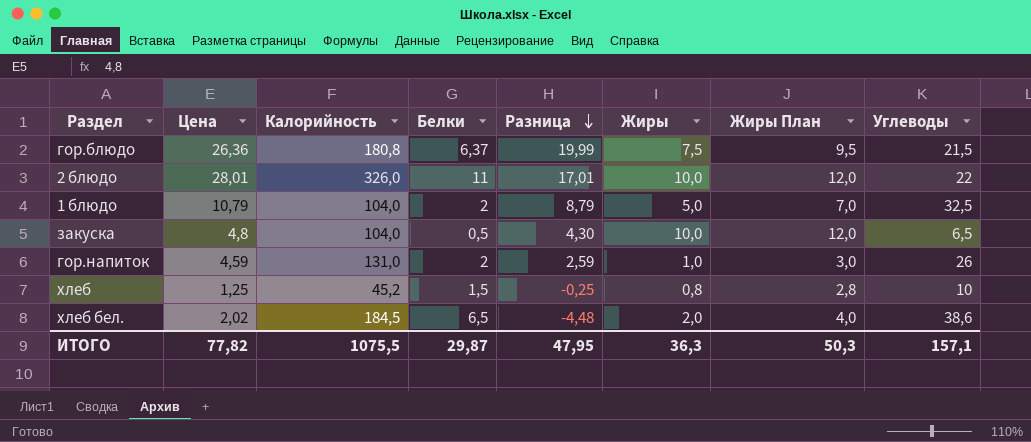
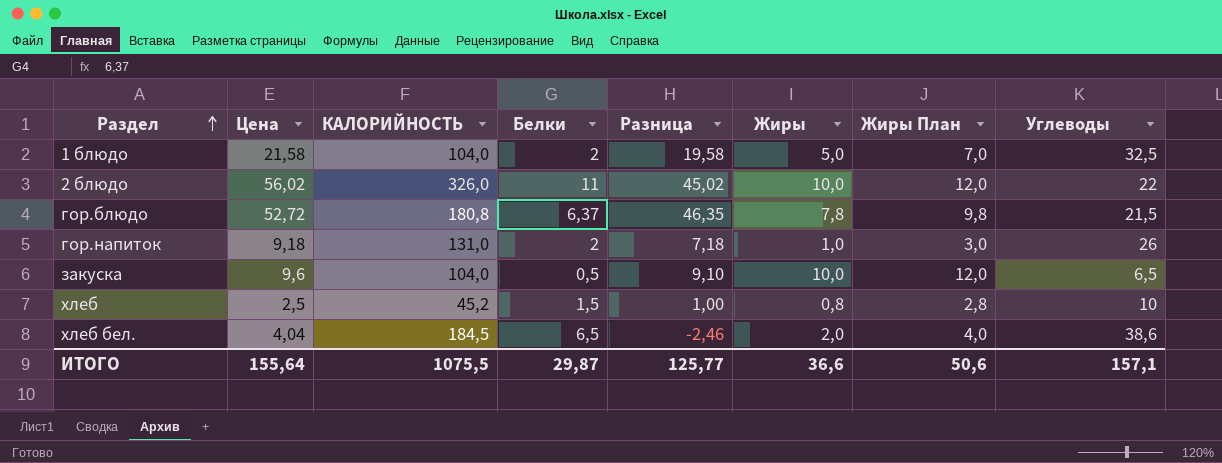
row order: Разница descending -> Раздел ascending
column name: Калорийность -> КАЛОРИЙНОСТЬ
1 блюдо | Цена: 10,79 -> 21,58
1 блюдо | Разница: 8,79 -> 19,58
2 блюдо | Цена: 28,01 -> 56,02
2 блюдо | Разница: 17,01 -> 45,02
гор.блюдо | Цена: 26,36 -> 52,72
гор.блюдо | Разница: 19,99 -> 46,35
гор.блюдо | Жиры: 7,5 -> 7,8
гор.блюдо | Жиры План: 9,5 -> 9,8
гор.напиток | Цена: 4,59 -> 9,18
гор.напиток | Разница: 2,59 -> 7,18
закуска | Цена: 4,8 -> 9,6
закуска | Разница: 4,30 -> 9,10
хлеб | Цена: 1,25 -> 2,5
хлеб | Разница: -0,25 -> 1,00
хлеб бел. | Цена: 2,02 -> 4,04
хлеб бел. | Разница: -4,48 -> -2,46
ИТОГО | Цена: 77,82 -> 155,64
ИТОГО | Разница: 47,95 -> 125,77
ИТОГО | Жиры: 36,3 -> 36,6
ИТОГО | Жиры План: 50,3 -> 50,6

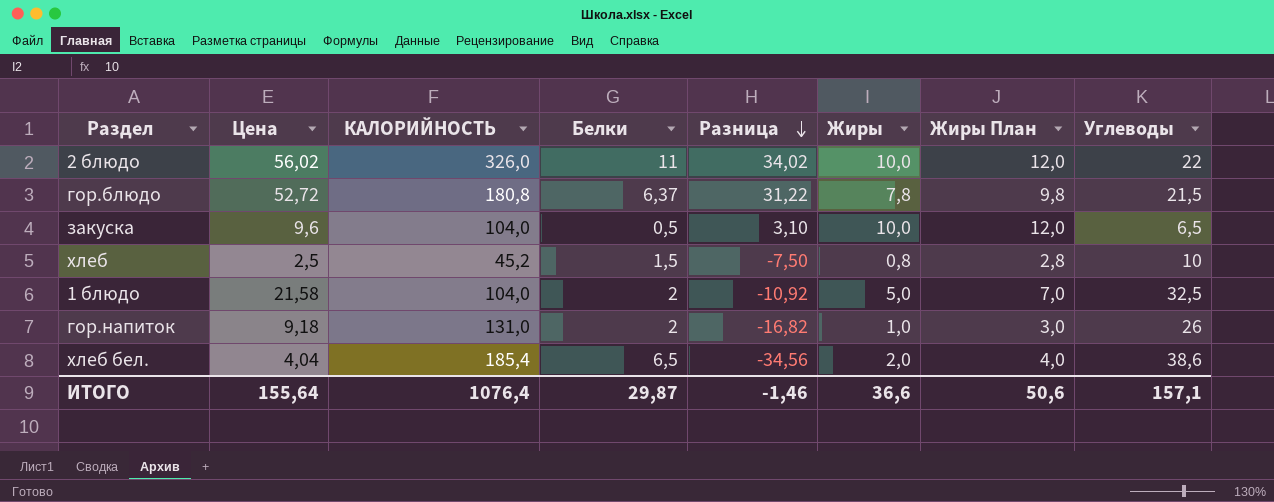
row order: Раздел ascending -> Разница descending
column Разница | formula: [Цена] - [Белки] -> [Цена] - [Углеводы]
хлеб бел. | КАЛОРИЙНОСТЬ: 184,5 -> 185,4
ИТОГО | КАЛОРИЙНОСТЬ: 1075,5 -> 1076,4
ИТОГО | Разница: 125,77 -> -1,46

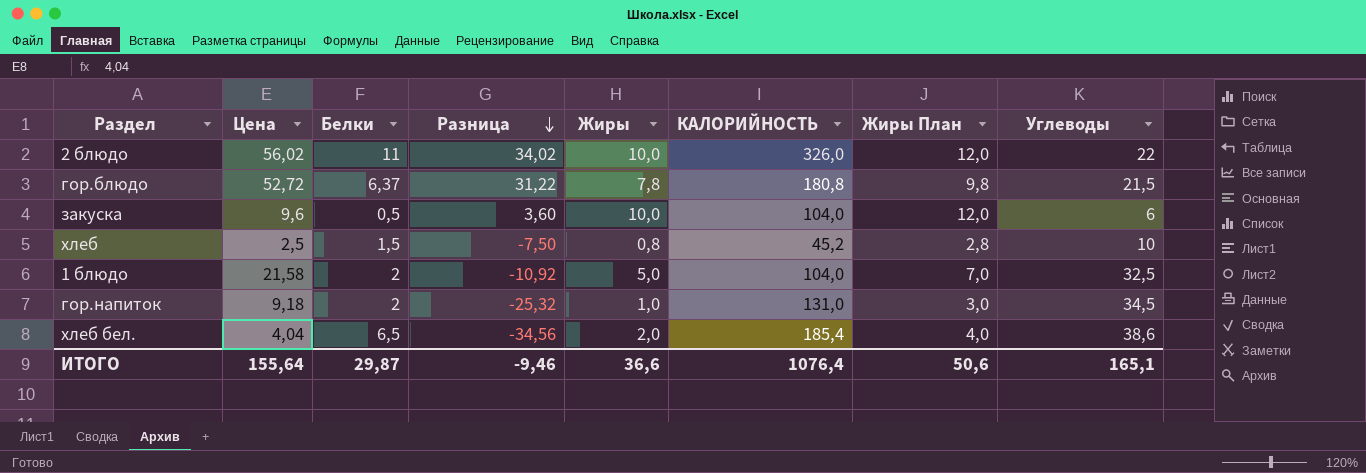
column КАЛОРИЙНОСТЬ | position: 3 -> 6
закуска | Разница: 3,10 -> 3,60
закуска | Углеводы: 6,5 -> 6
гор.напиток | Разница: -16,82 -> -25,32
гор.напиток | Углеводы: 26 -> 34,5
ИТОГО | Разница: -1,46 -> -9,46
ИТОГО | Углеводы: 157,1 -> 165,1

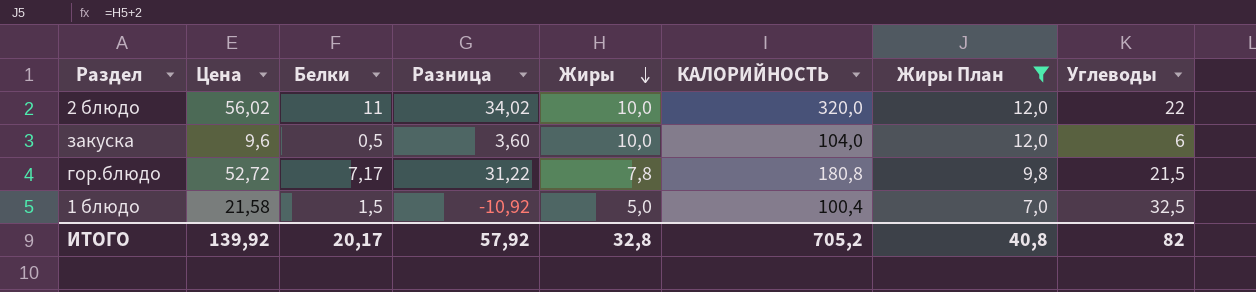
filter: none -> Жиры План >= 7,0
row order: Разница descending -> Жиры descending
2 блюдо | КАЛОРИЙНОСТЬ: 326,0 -> 320,0
гор.блюдо | Белки: 6,37 -> 7,17
1 блюдо | Белки: 2 -> 1,5
1 блюдо | КАЛОРИЙНОСТЬ: 104,0 -> 100,4
ИТОГО | Цена: 155,64 -> 139,92
ИТОГО | Белки: 29,87 -> 20,17
ИТОГО | Разница: -9,46 -> 57,92
ИТОГО | Жиры: 36,6 -> 32,8
ИТОГО | КАЛОРИЙНОСТЬ: 1076,4 -> 705,2
ИТОГО | Жиры План: 50,6 -> 40,8
ИТОГО | Углеводы: 165,1 -> 82

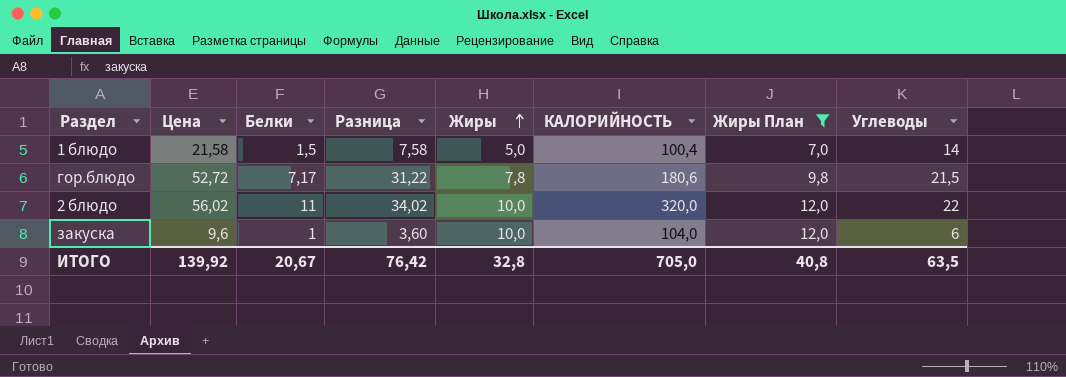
row order: Жиры descending -> Жиры ascending
1 блюдо | Разница: -10,92 -> 7,58
1 блюдо | Углеводы: 32,5 -> 14
гор.блюдо | КАЛОРИЙНОСТЬ: 180,8 -> 180,6
закуска | Белки: 0,5 -> 1
ИТОГО | Белки: 20,17 -> 20,67
ИТОГО | Разница: 57,92 -> 76,42
ИТОГО | КАЛОРИЙНОСТЬ: 705,2 -> 705,0
ИТОГО | Углеводы: 82 -> 63,5

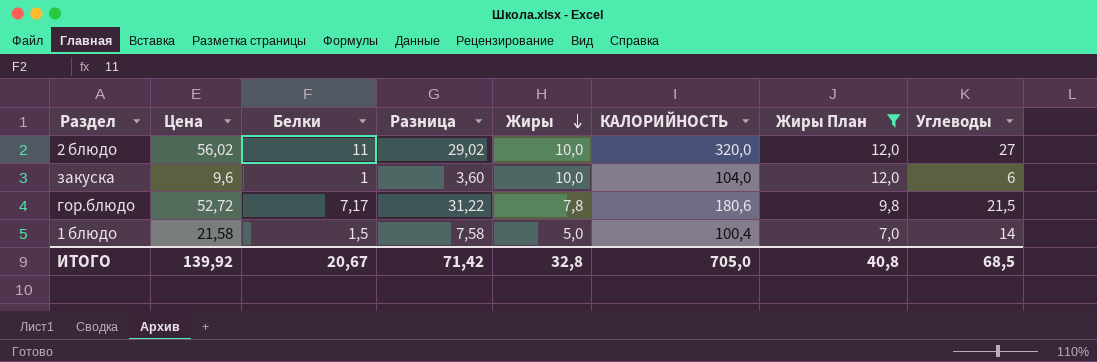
row order: Жиры ascending -> Жиры descending
2 блюдо | Разница: 34,02 -> 29,02
2 блюдо | Углеводы: 22 -> 27
ИТОГО | Разница: 76,42 -> 71,42
ИТОГО | Углеводы: 63,5 -> 68,5

